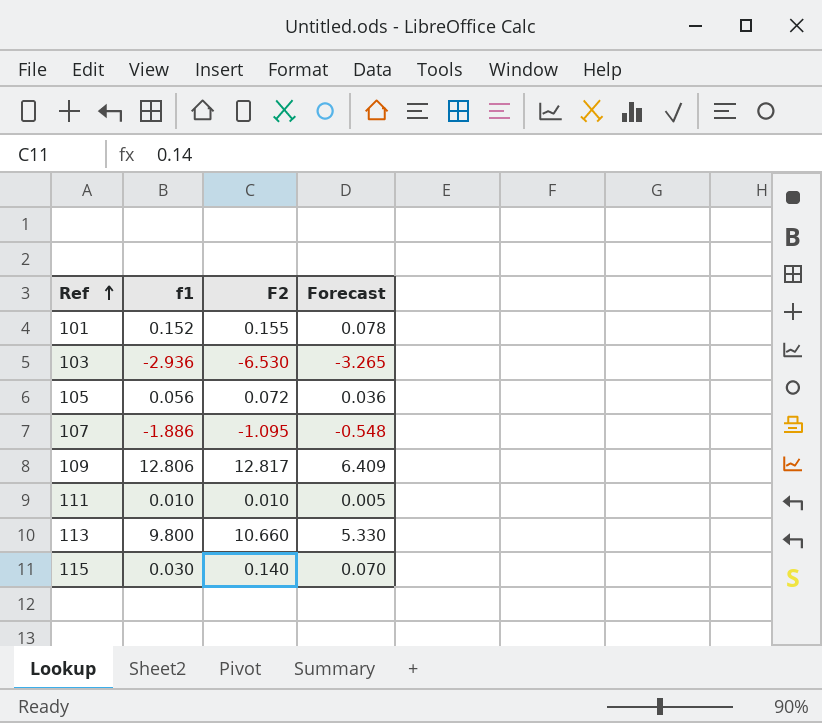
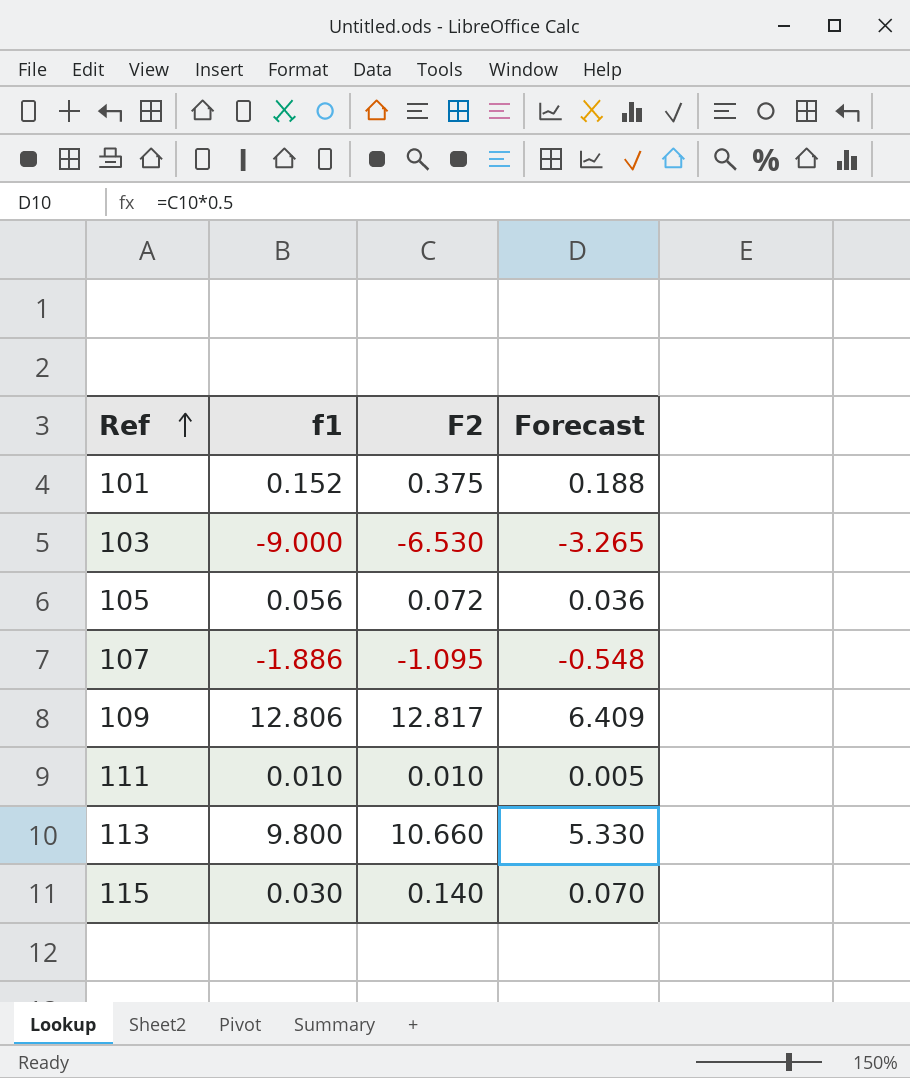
101 | F2: 0.155 -> 0.375
101 | Forecast: 0.078 -> 0.188
103 | f1: -2.936 -> -9.000

